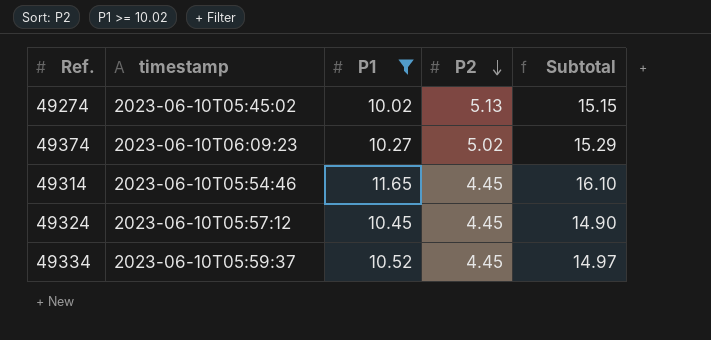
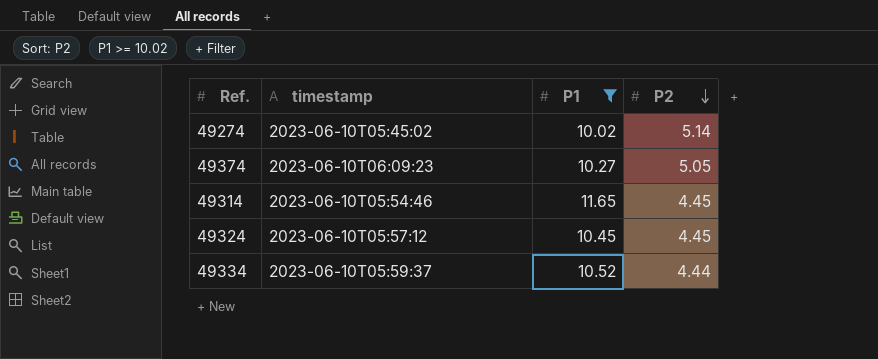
column Subtotal | formula: [P1] + [P2] -> none
49274 | P2: 5.13 -> 5.14
49374 | P2: 5.02 -> 5.05
49334 | P2: 4.45 -> 4.44

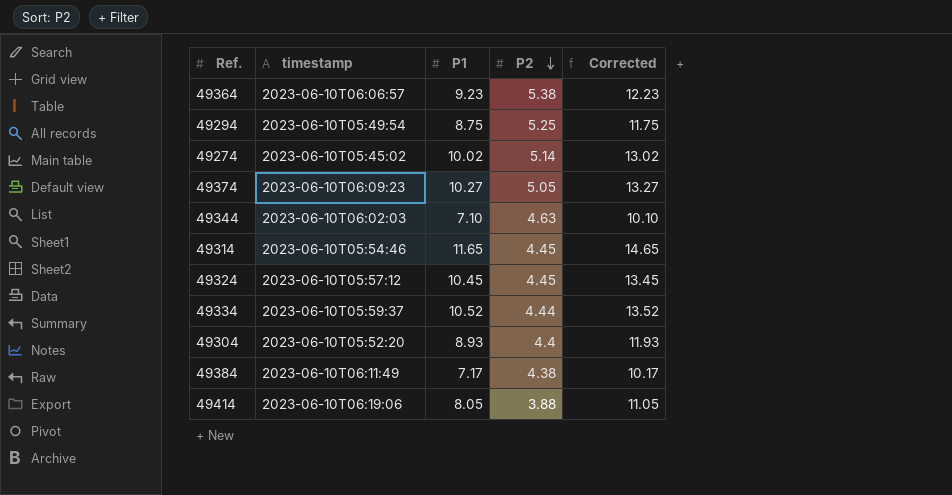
filter: P1 >= 10.02 -> none
column Corrected | formula: none -> [P1] + 3

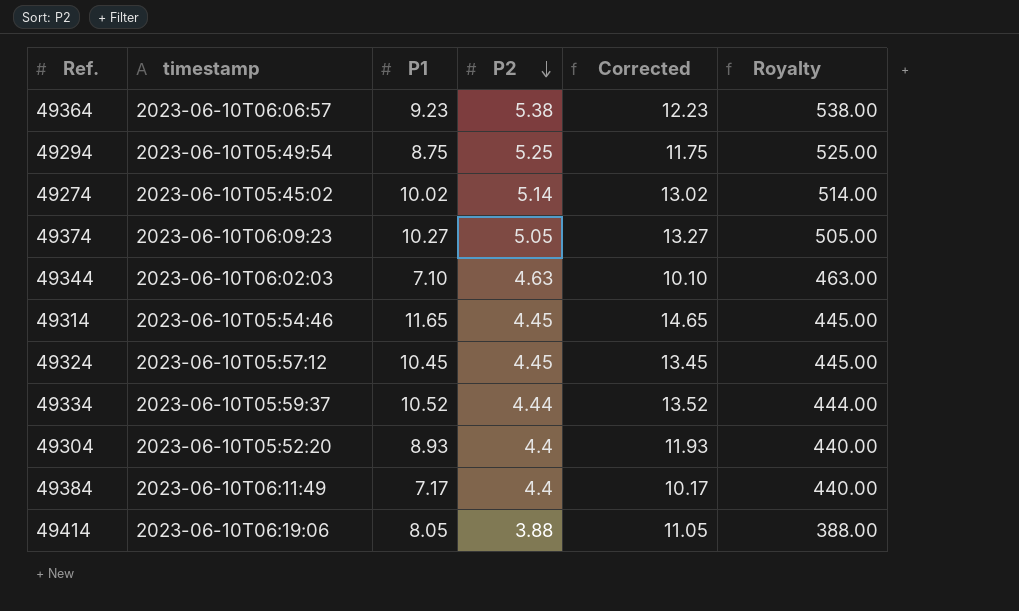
column Royalty | formula: none -> [P2] * 100
49384 | P2: 4.38 -> 4.4

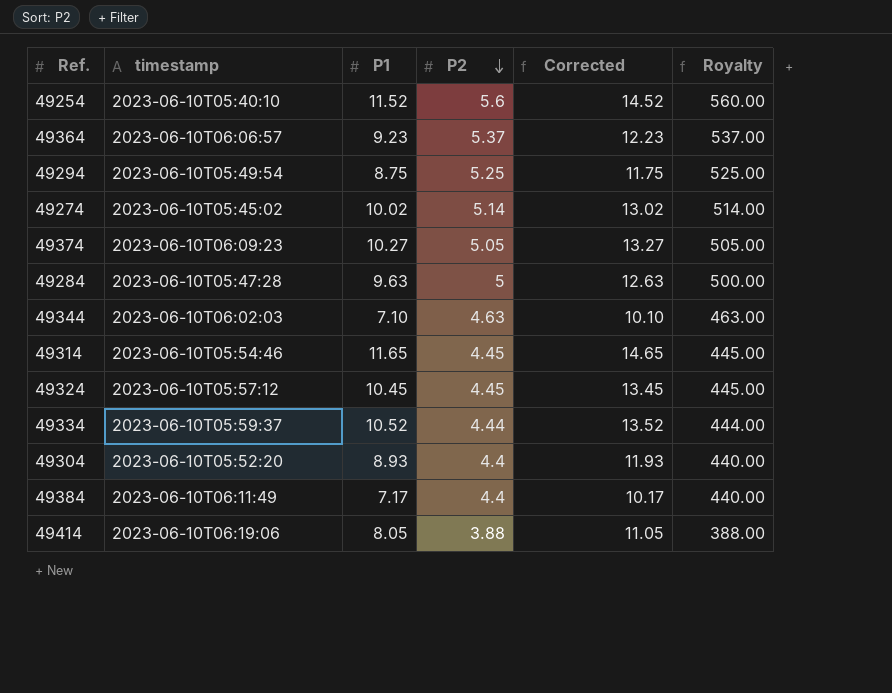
row 49254: none -> 2023-06-10T05:40:10 | 11.52 | 5.6 | 14.52 | 560.00
49364 | P2: 5.38 -> 5.37
49364 | Royalty: 538.00 -> 537.00
row 49284: none -> 2023-06-10T05:47:28 | 9.63 | 5 | 12.63 | 500.00

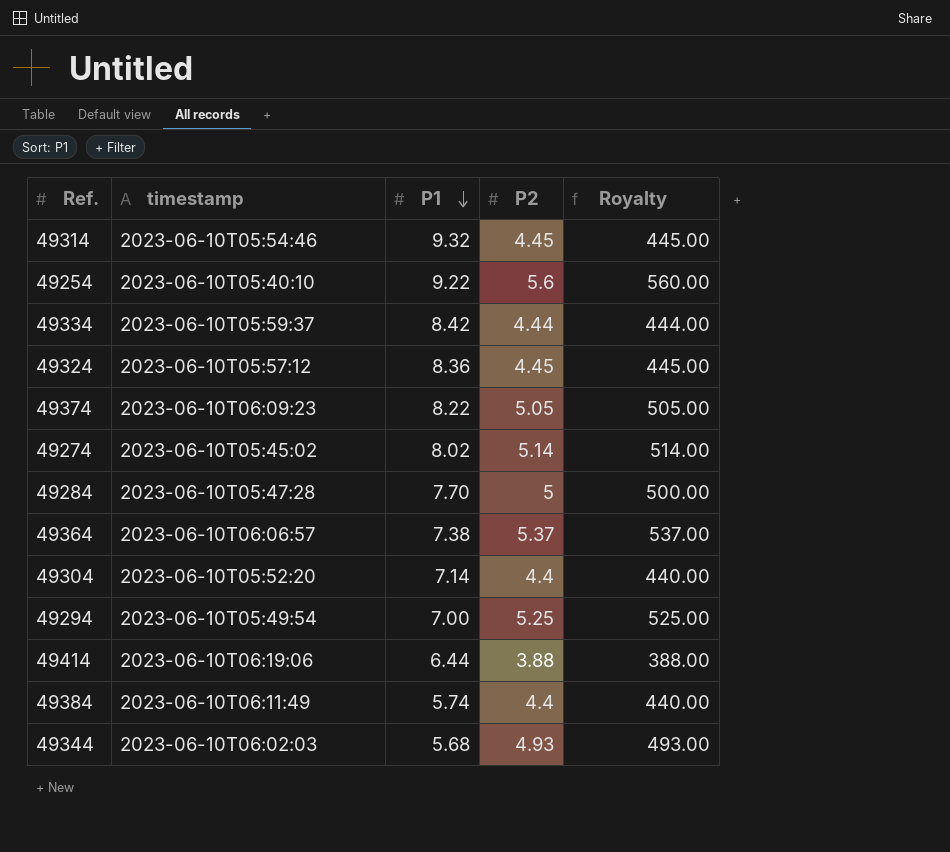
row order: P2 descending -> P1 descending
column Corrected | formula: [P1] + 3 -> none
49314 | P1: 11.65 -> 9.32
49254 | P1: 11.52 -> 9.22
49334 | P1: 10.52 -> 8.42
49324 | P1: 10.45 -> 8.36
49374 | P1: 10.27 -> 8.22
49274 | P1: 10.02 -> 8.02
49284 | P1: 9.63 -> 7.70
49364 | P1: 9.23 -> 7.38
49304 | P1: 8.93 -> 7.14
49294 | P1: 8.75 -> 7.00
49414 | P1: 8.05 -> 6.44
49384 | P1: 7.17 -> 5.74
49344 | P1: 7.10 -> 5.68
49344 | P2: 4.63 -> 4.93
49344 | Royalty: 463.00 -> 493.00

